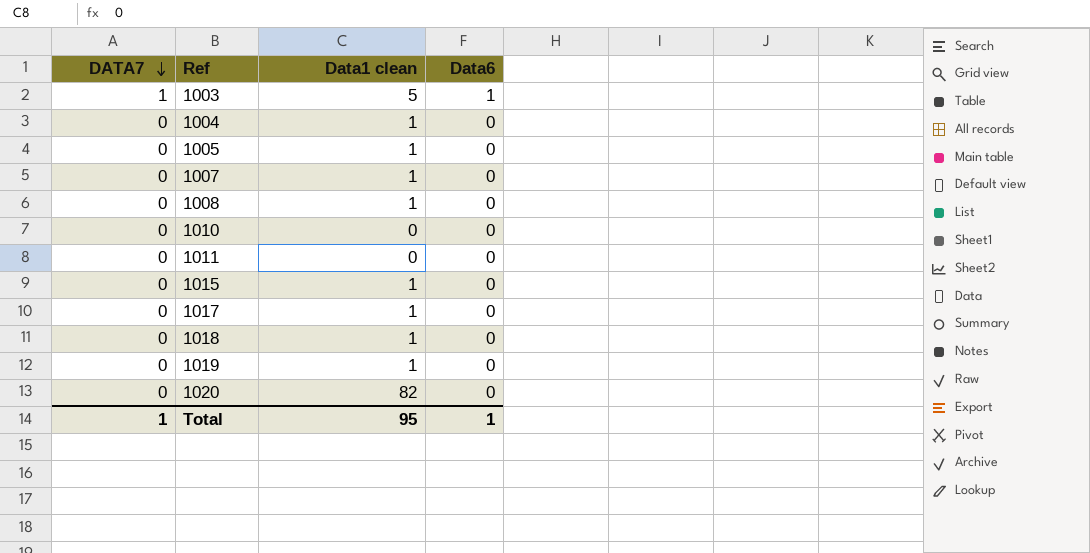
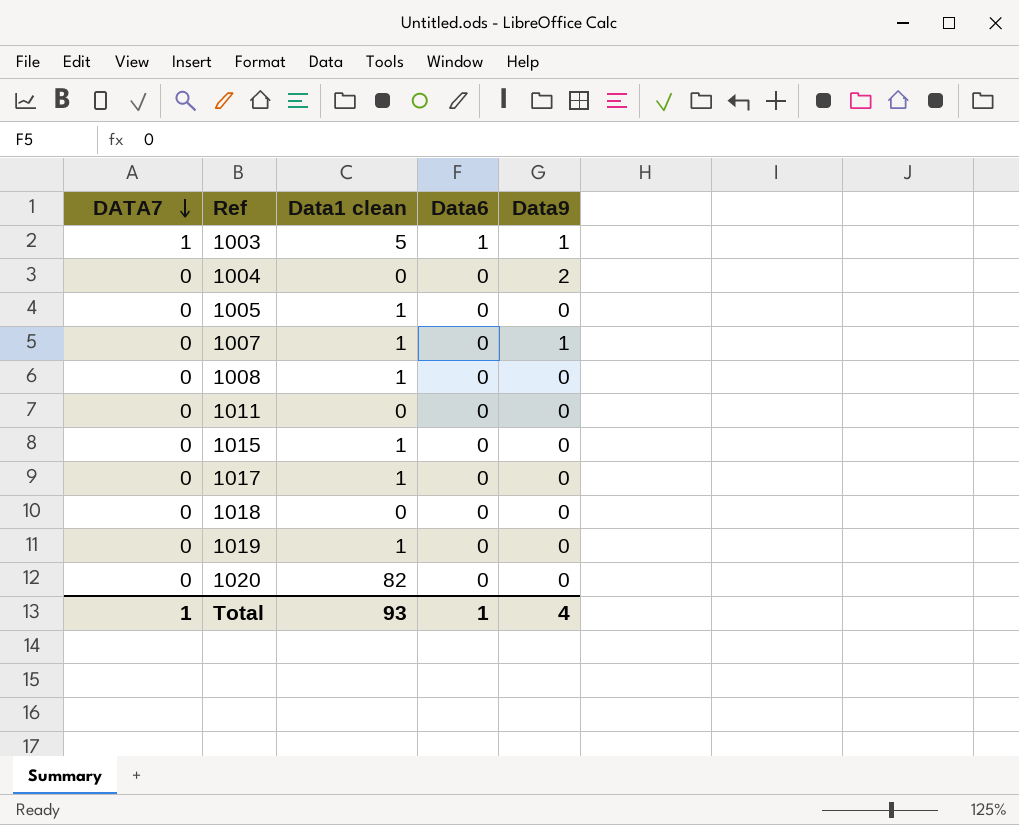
column Data9 | position: none -> 5
row 1010: 0 | 0 | 0 -> none
1004 | Data1 clean: 1 -> 0
1018 | Data1 clean: 1 -> 0
Total | Data1 clean: 95 -> 93

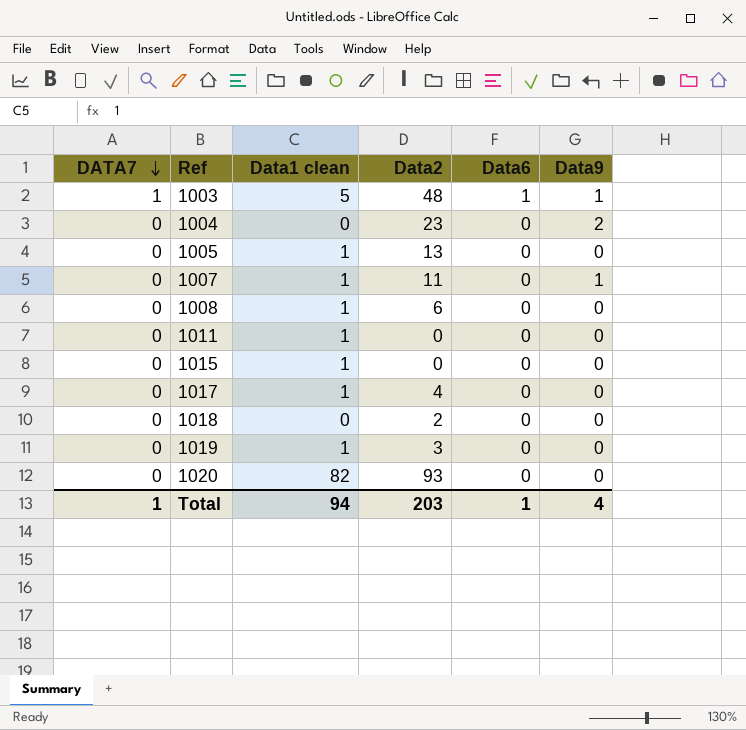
column Data2 | position: none -> 4
1011 | Data1 clean: 0 -> 1
Total | Data1 clean: 93 -> 94

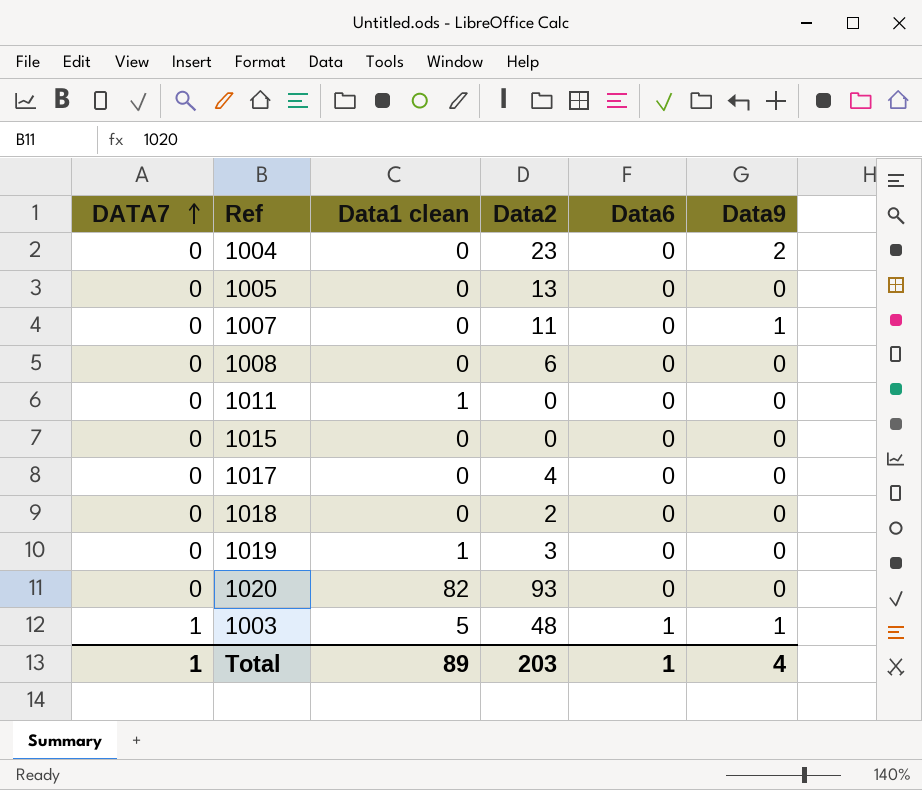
row order: DATA7 descending -> DATA7 ascending
1005 | Data1 clean: 1 -> 0
1007 | Data1 clean: 1 -> 0
1008 | Data1 clean: 1 -> 0
1015 | Data1 clean: 1 -> 0
1017 | Data1 clean: 1 -> 0
Total | Data1 clean: 94 -> 89

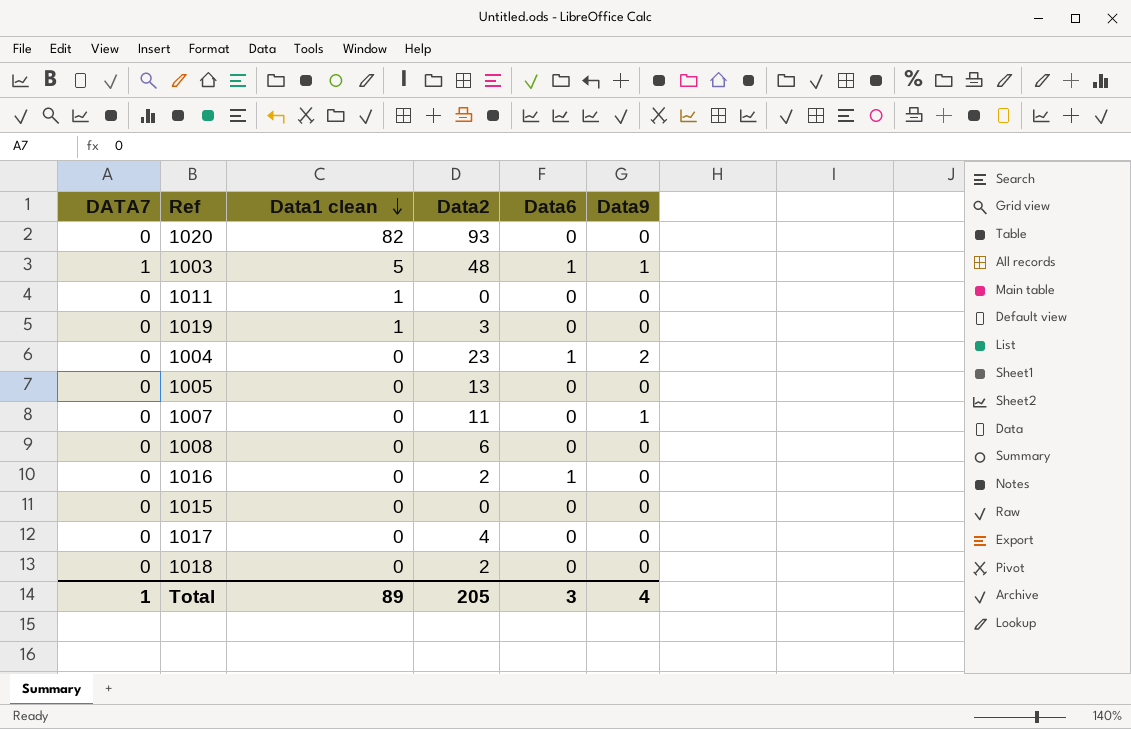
row order: DATA7 ascending -> Data1 clean descending
1004 | Data6: 0 -> 1
row 1016: none -> 0 | 0 | 2 | 1 | 0
Total | Data2: 203 -> 205
Total | Data6: 1 -> 3

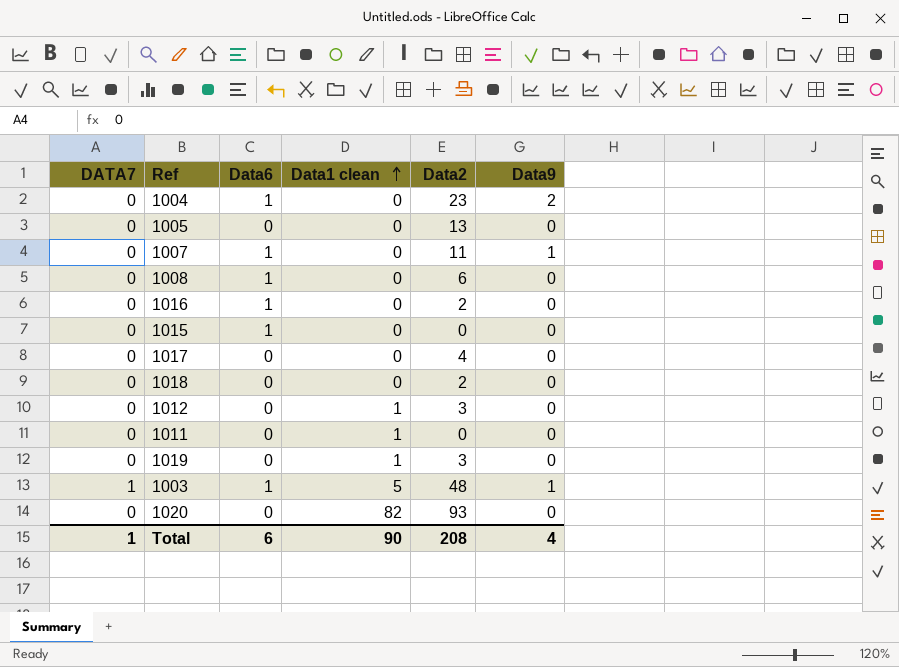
row order: Data1 clean descending -> Data1 clean ascending
column Data6 | position: 5 -> 3
1007 | Data6: 0 -> 1
1008 | Data6: 0 -> 1
1015 | Data6: 0 -> 1
row 1012: none -> 0 | 0 | 1 | 3 | 0
Total | Data6: 3 -> 6
Total | Data1 clean: 89 -> 90
Total | Data2: 205 -> 208

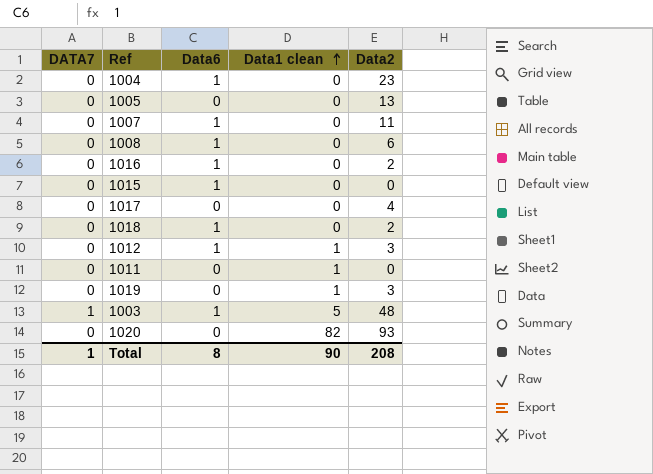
column Data9 | position: 6 -> none
1018 | Data6: 0 -> 1
1012 | Data6: 0 -> 1
Total | Data6: 6 -> 8

